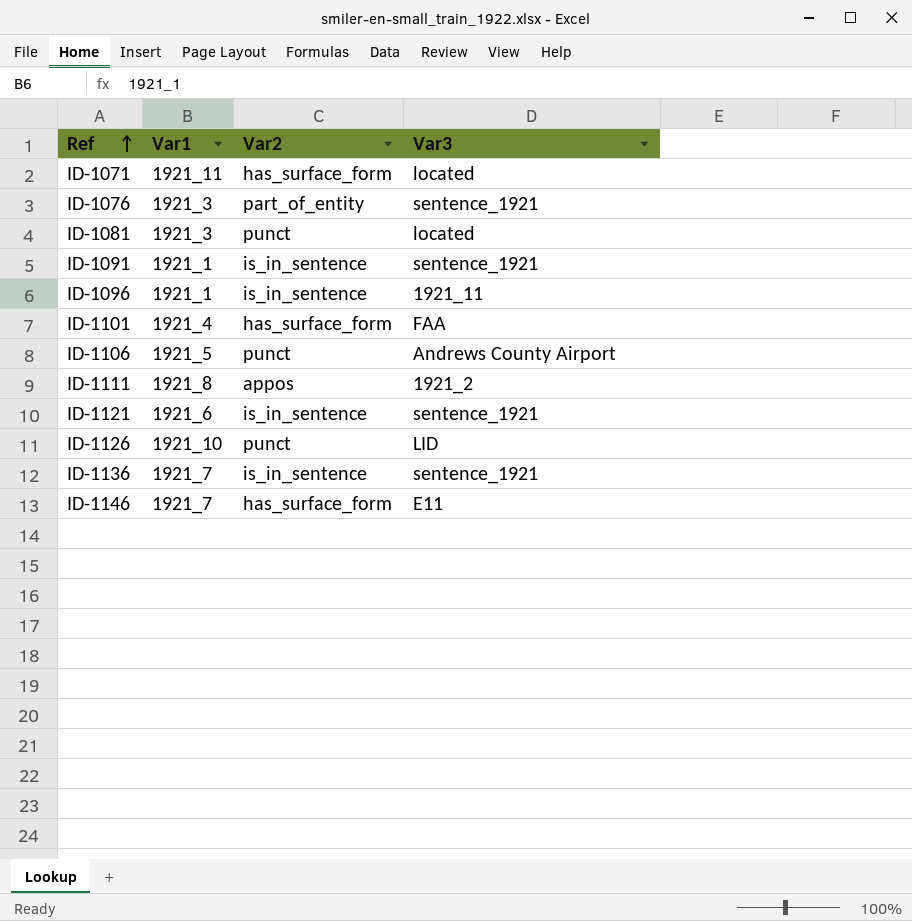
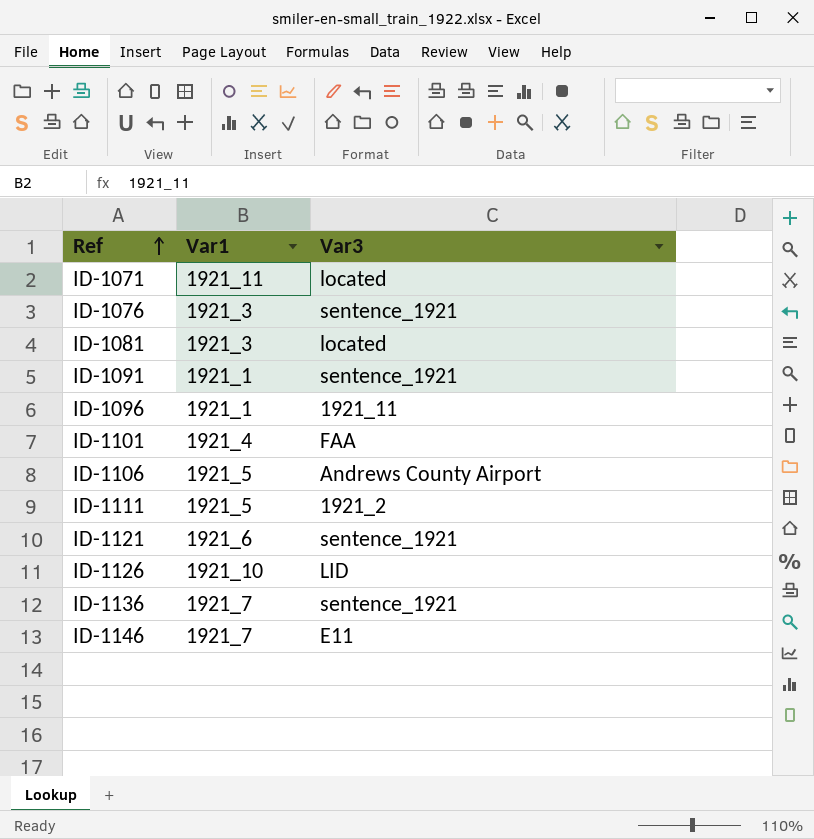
column Var2 | position: 3 -> none
ID-1111 | Var1: 1921_8 -> 1921_5

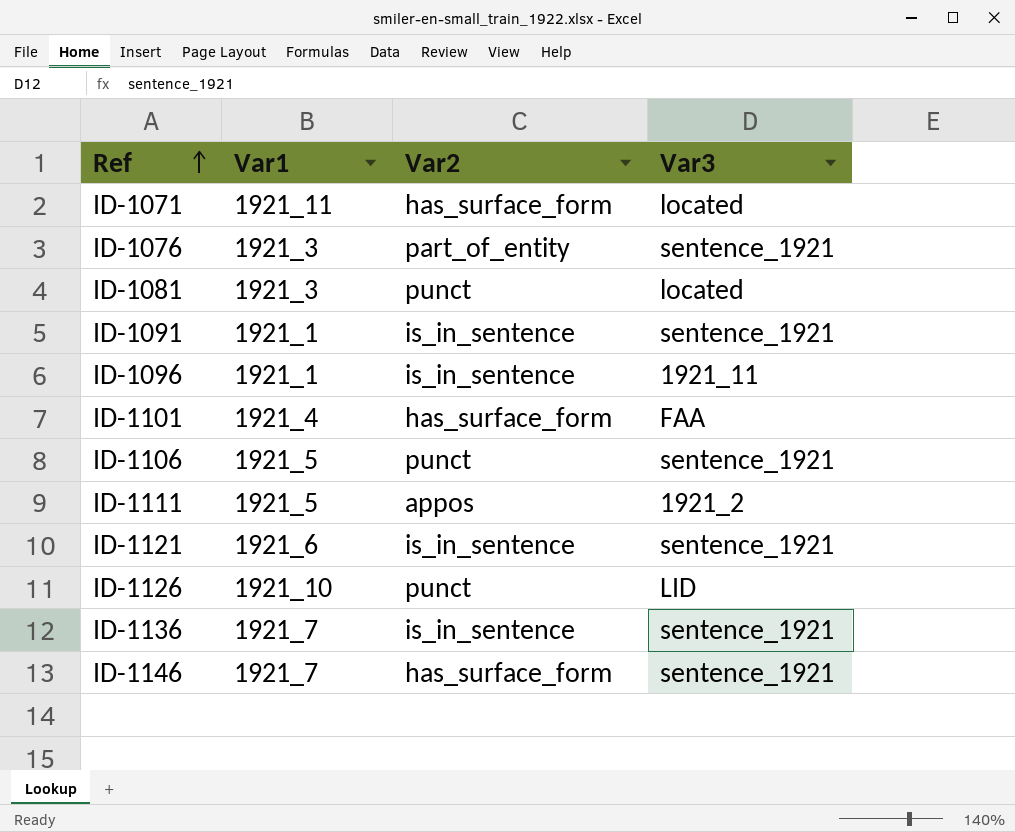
column Var2 | position: none -> 3
ID-1106 | Var3: Andrews County Airport -> sentence_1921
ID-1146 | Var3: E11 -> sentence_1921

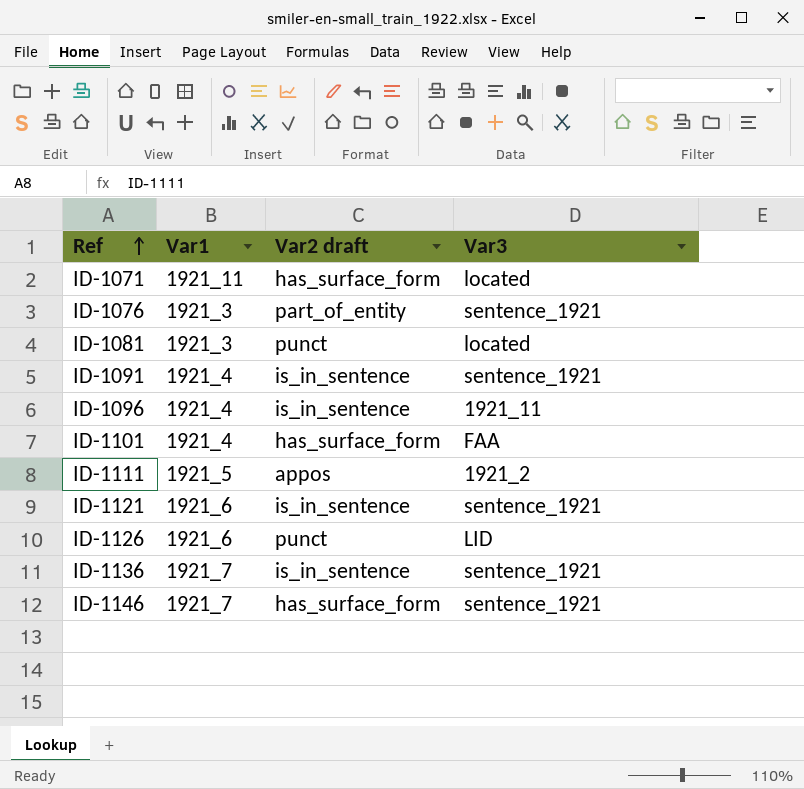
column name: Var2 -> Var2 draft
row ID-1106: 1921_5 | punct | sentence_1921 -> none
ID-1091 | Var1: 1921_1 -> 1921_4
ID-1096 | Var1: 1921_1 -> 1921_4
ID-1126 | Var1: 1921_10 -> 1921_6

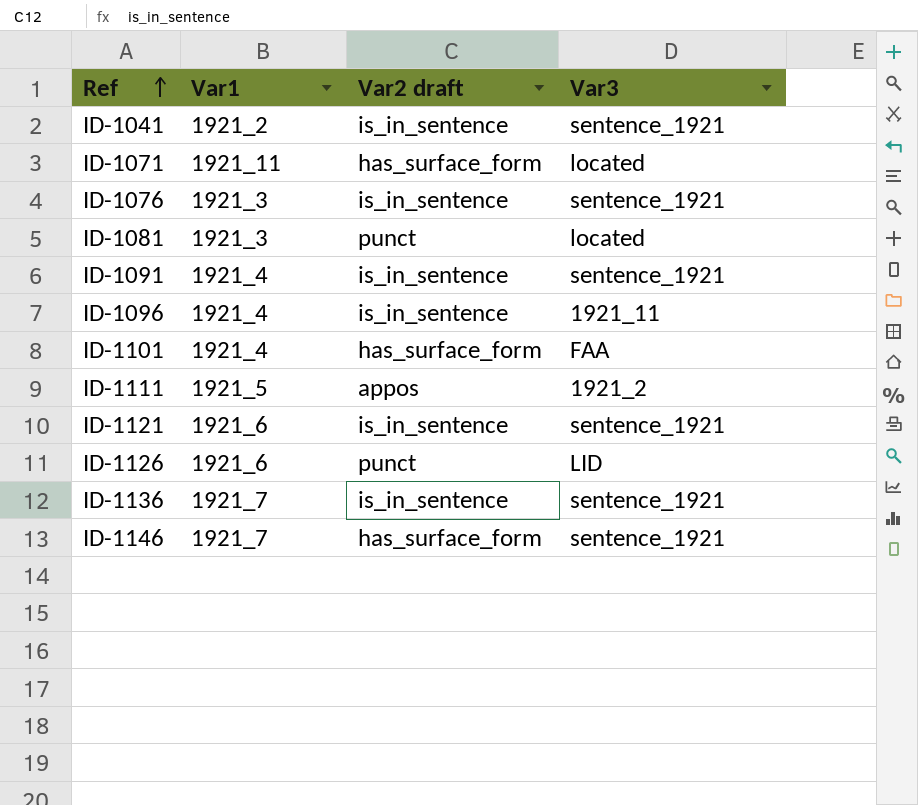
row ID-1041: none -> 1921_2 | is_in_sentence | sentence_1921
ID-1076 | Var2 draft: part_of_entity -> is_in_sentence

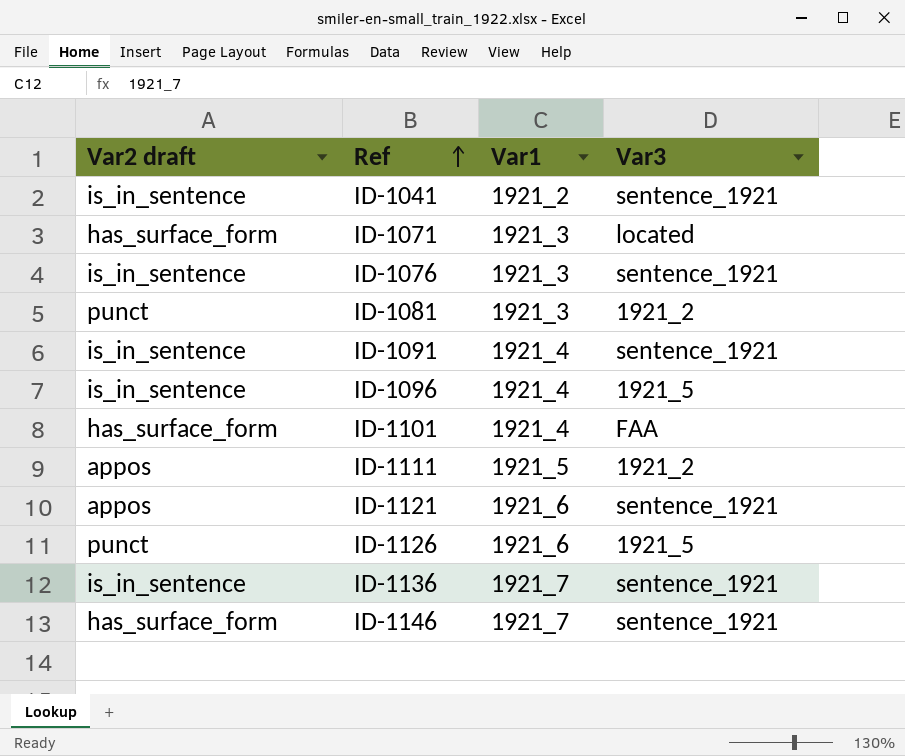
column Var2 draft | position: 3 -> 1
ID-1071 | Var1: 1921_11 -> 1921_3
ID-1081 | Var3: located -> 1921_2
ID-1096 | Var3: 1921_11 -> 1921_5
ID-1121 | Var2 draft: is_in_sentence -> appos
ID-1126 | Var3: LID -> 1921_5

